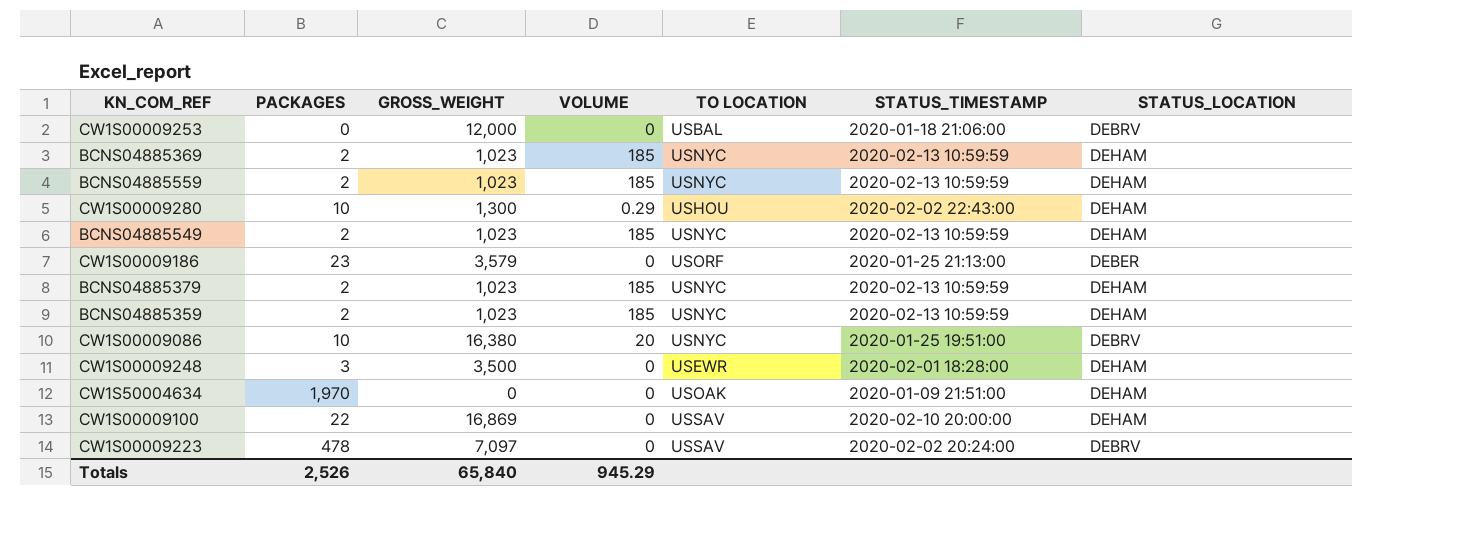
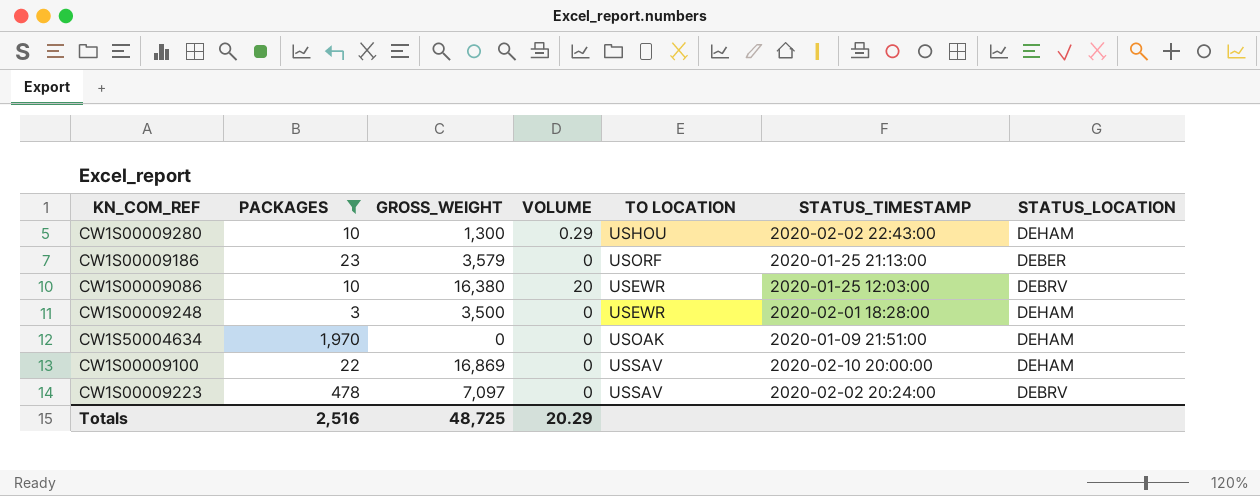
filter: none -> PACKAGES >= 3
CW1S00009086 | TO LOCATION: USNYC -> USEWR
CW1S00009086 | STATUS_TIMESTAMP: 2020-01-25 19:51:00 -> 2020-01-25 12:03:00
Totals | PACKAGES: 2,526 -> 2,516
Totals | GROSS_WEIGHT: 65,840 -> 48,725
Totals | VOLUME: 945.29 -> 20.29

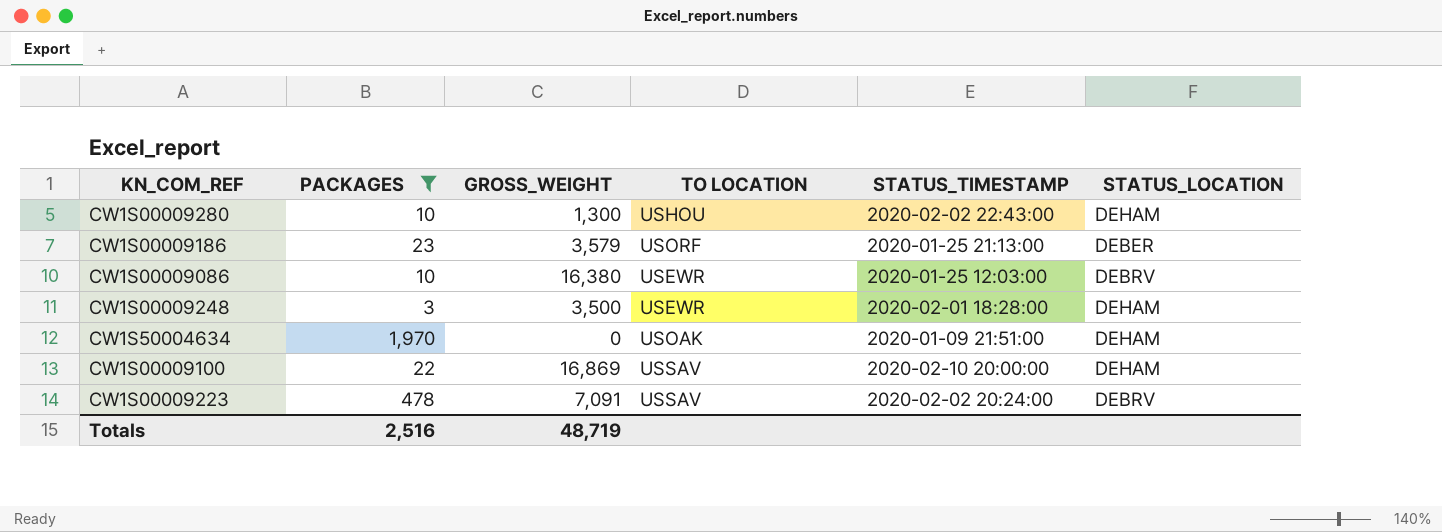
column VOLUME | position: 4 -> none
CW1S00009223 | GROSS_WEIGHT: 7,097 -> 7,091
Totals | GROSS_WEIGHT: 48,725 -> 48,719

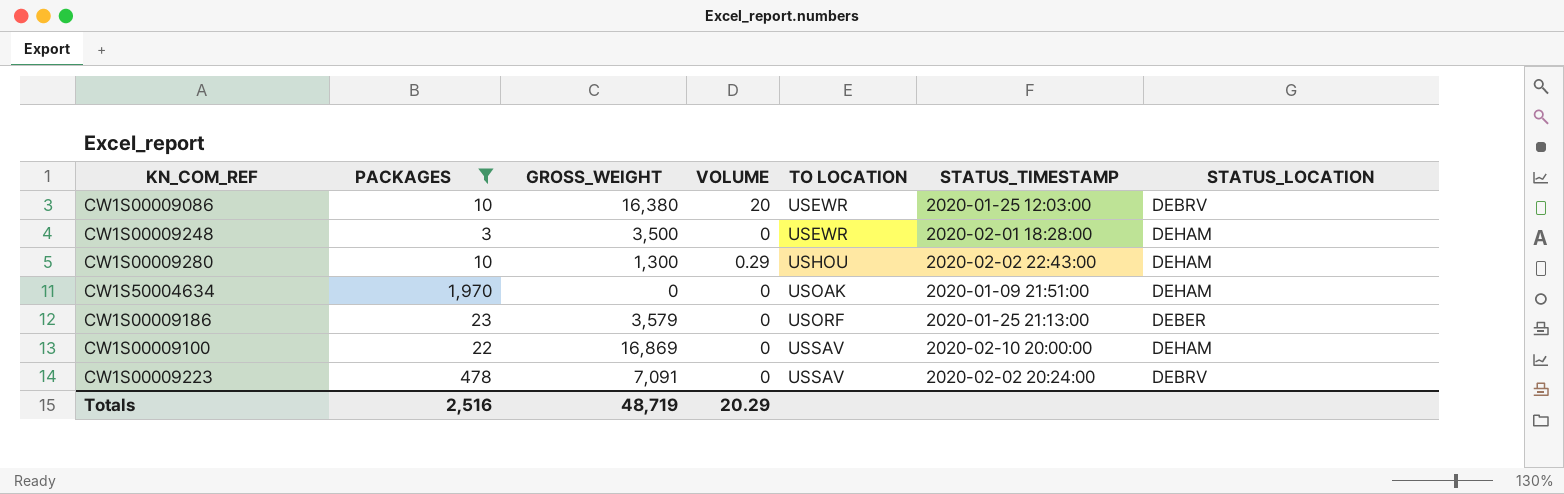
row order: none -> TO LOCATION ascending
column VOLUME | position: none -> 4

